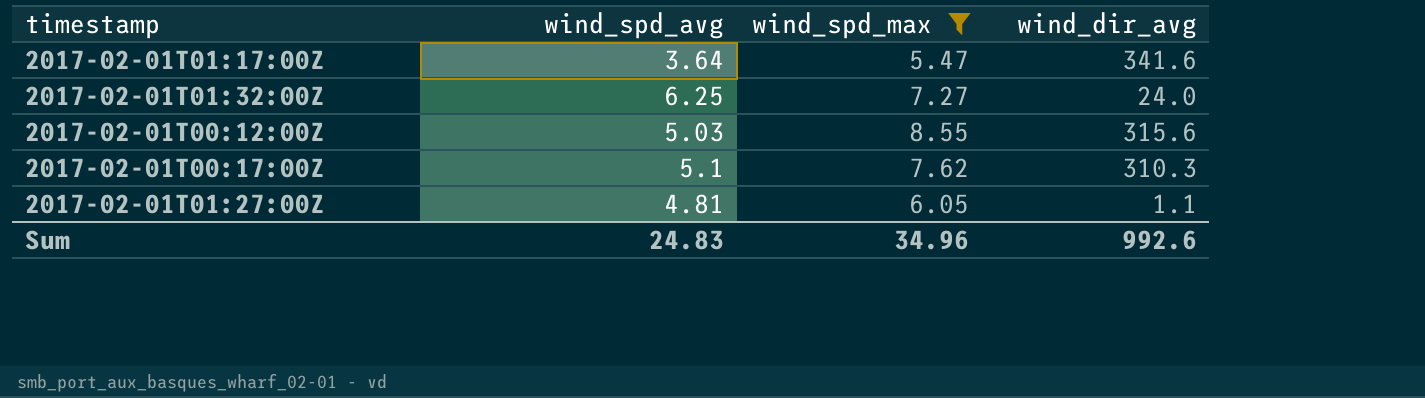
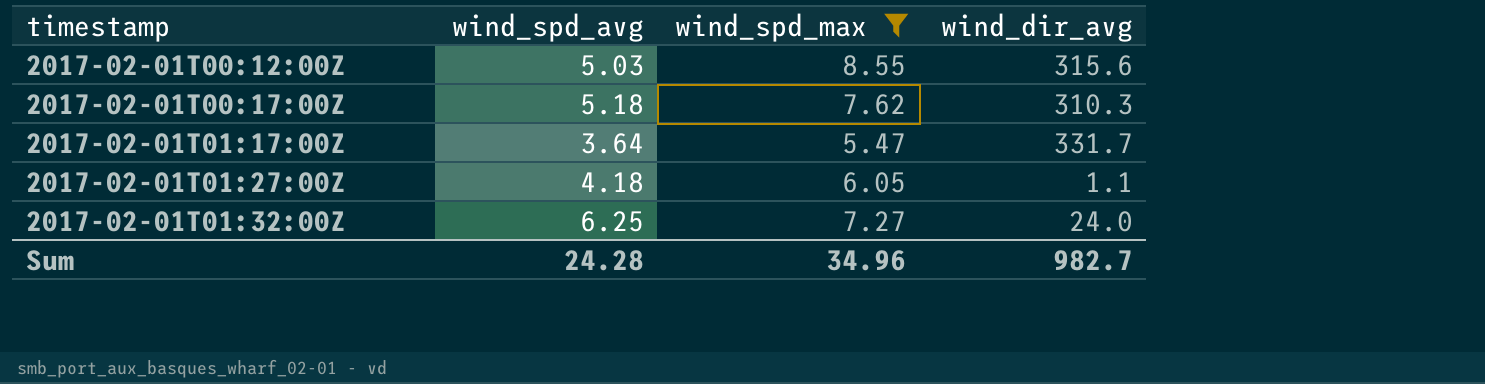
row order: none -> timestamp ascending
2017-02-01T00:17:00Z | wind_spd_avg: 5.1 -> 5.18
2017-02-01T01:17:00Z | wind_dir_avg: 341.6 -> 331.7
2017-02-01T01:27:00Z | wind_spd_avg: 4.81 -> 4.18
Sum | wind_spd_avg: 24.83 -> 24.28
Sum | wind_dir_avg: 992.6 -> 982.7

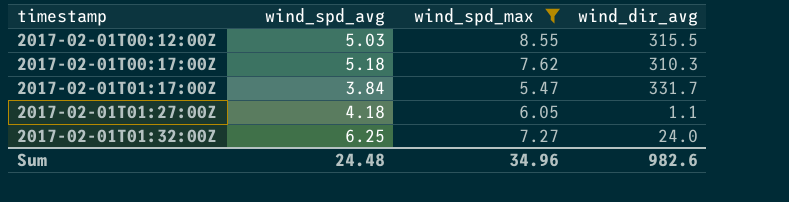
2017-02-01T00:12:00Z | wind_dir_avg: 315.6 -> 315.5
2017-02-01T01:17:00Z | wind_spd_avg: 3.64 -> 3.84
Sum | wind_spd_avg: 24.28 -> 24.48
Sum | wind_dir_avg: 982.7 -> 982.6

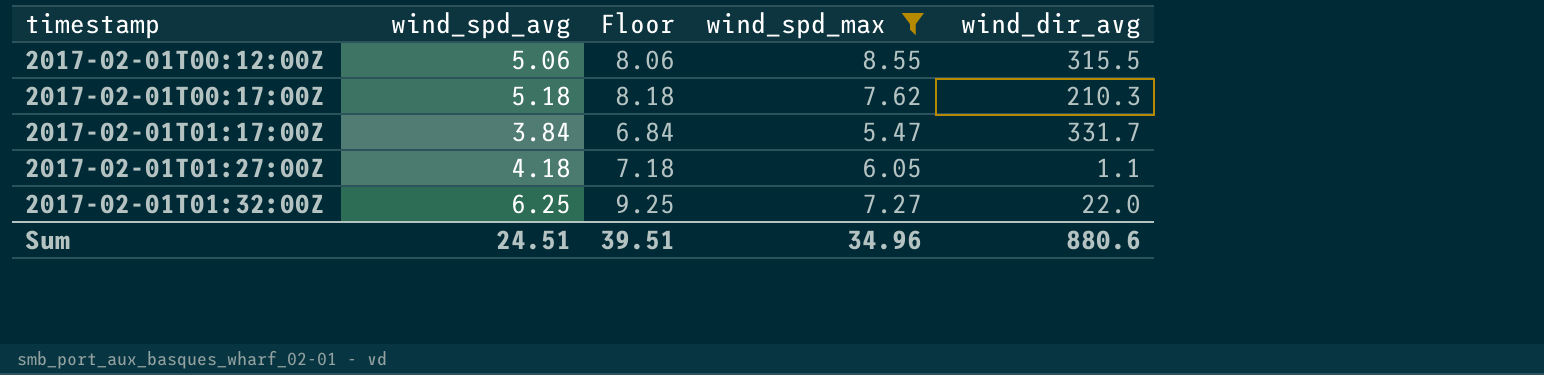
column Floor | formula: none -> [wind_spd_avg] + 3
2017-02-01T00:12:00Z | wind_spd_avg: 5.03 -> 5.06
2017-02-01T00:17:00Z | wind_dir_avg: 310.3 -> 210.3
2017-02-01T01:32:00Z | wind_dir_avg: 24.0 -> 22.0
Sum | wind_spd_avg: 24.48 -> 24.51
Sum | wind_dir_avg: 982.6 -> 880.6

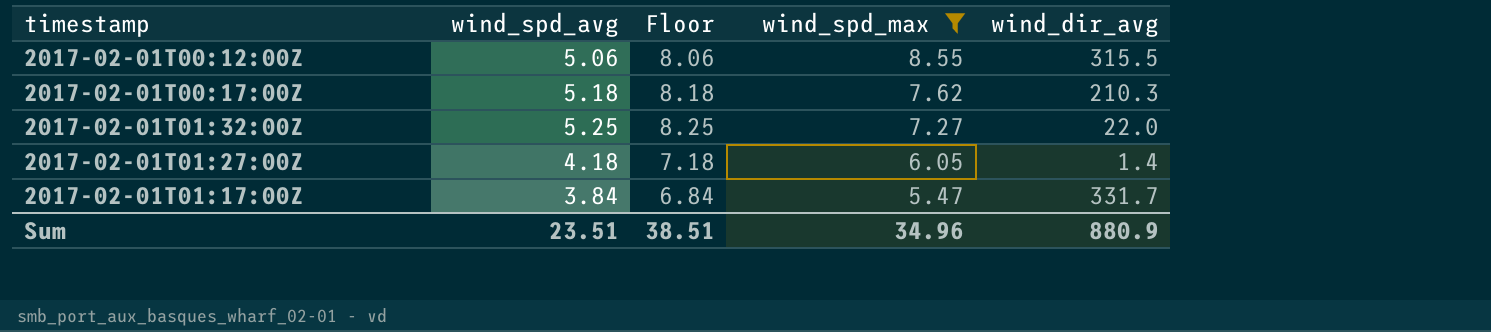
row order: timestamp ascending -> wind_spd_max descending
2017-02-01T01:32:00Z | wind_spd_avg: 6.25 -> 5.25
2017-02-01T01:32:00Z | Floor: 9.25 -> 8.25
2017-02-01T01:27:00Z | wind_dir_avg: 1.1 -> 1.4
Sum | wind_spd_avg: 24.51 -> 23.51
Sum | Floor: 39.51 -> 38.51
Sum | wind_dir_avg: 880.6 -> 880.9

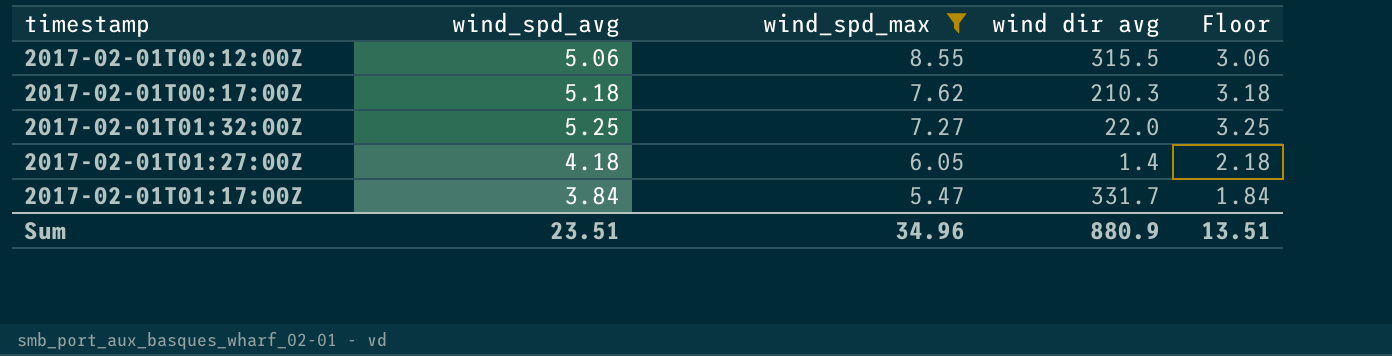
column name: wind_dir_avg -> wind dir avg
column Floor | formula: [wind_spd_avg] + 3 -> [wind_spd_avg] - 2
column Floor | position: 3 -> 5
Sum | Floor: 38.51 -> 13.51

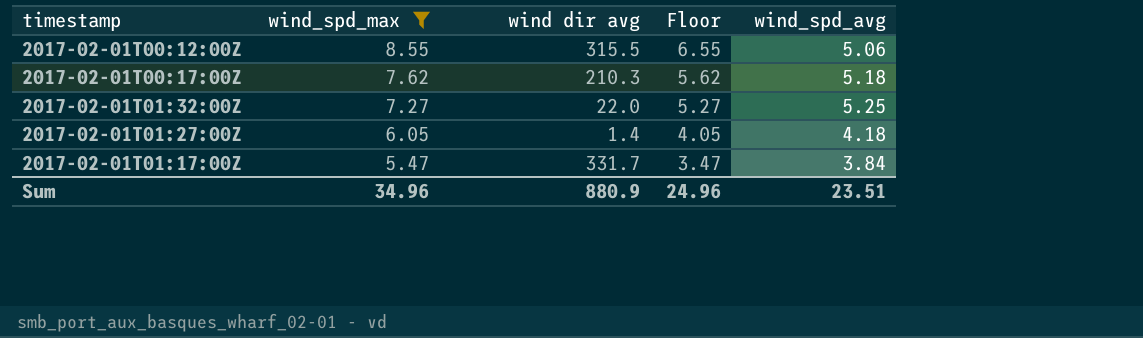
column Floor | formula: [wind_spd_avg] - 2 -> [wind_spd_max] - 2
column wind_spd_avg | position: 2 -> 5
Sum | Floor: 13.51 -> 24.96

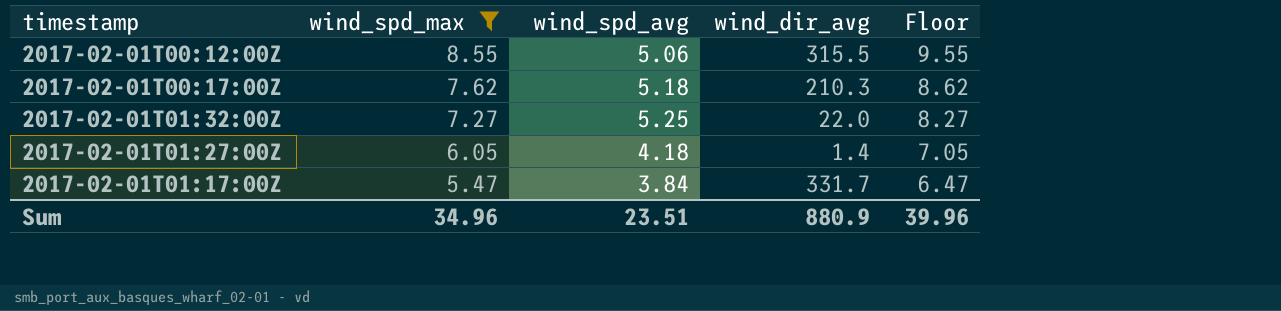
column wind_spd_avg | position: 5 -> 3
column name: wind dir avg -> wind_dir_avg
column Floor | formula: [wind_spd_max] - 2 -> [wind_spd_max] + 1
Sum | Floor: 24.96 -> 39.96

